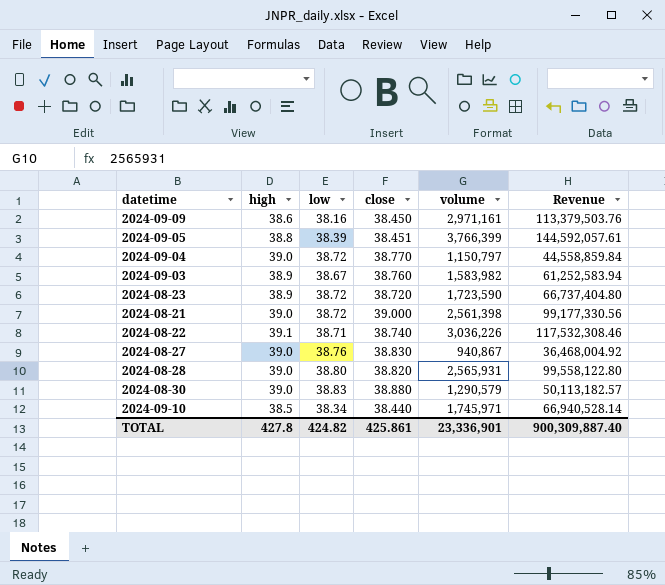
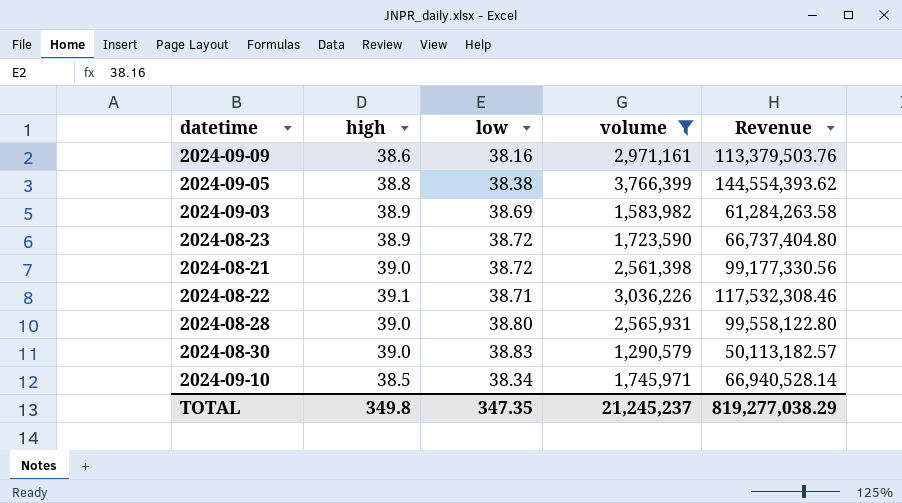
filter: none -> volume >= 1,290,579
column close | position: 4 -> none
2024-09-05 | low: 38.39 -> 38.38
2024-09-05 | Revenue: 144,592,057.61 -> 144,554,393.62
2024-09-03 | low: 38.67 -> 38.69
2024-09-03 | Revenue: 61,252,583.94 -> 61,284,263.58
TOTAL | high: 427.8 -> 349.8
TOTAL | low: 424.82 -> 347.35
TOTAL | volume: 23,336,901 -> 21,245,237
TOTAL | Revenue: 900,309,887.40 -> 819,277,038.29

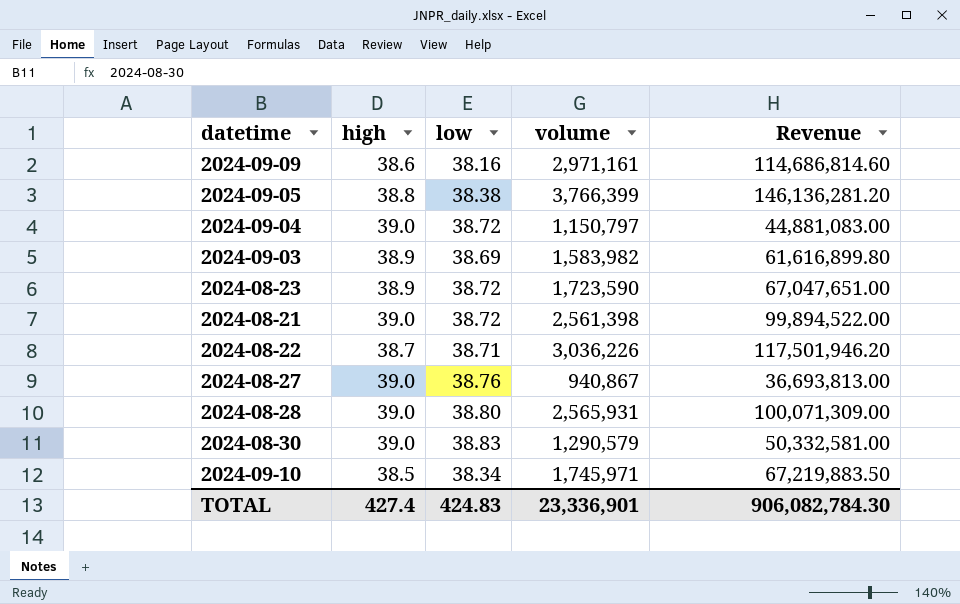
filter: volume >= 1,290,579 -> none
column Revenue | formula: [low] * [volume] -> [high] * [volume]
2024-08-22 | high: 39.1 -> 38.7
TOTAL | high: 349.8 -> 427.4
TOTAL | low: 347.35 -> 424.83
TOTAL | volume: 21,245,237 -> 23,336,901
TOTAL | Revenue: 819,277,038.29 -> 906,082,784.30

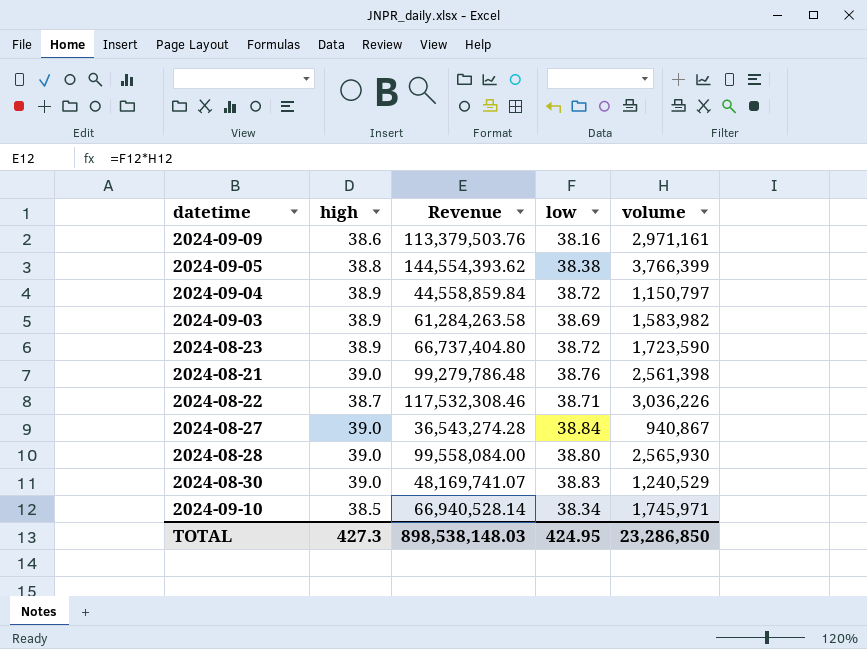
column Revenue | formula: [high] * [volume] -> [low] * [volume]
column Revenue | position: 5 -> 3
2024-09-04 | high: 39.0 -> 38.9
2024-08-21 | low: 38.72 -> 38.76
2024-08-27 | low: 38.76 -> 38.84
2024-08-28 | volume: 2,565,931 -> 2,565,930
2024-08-30 | volume: 1,290,579 -> 1,240,529
TOTAL | high: 427.4 -> 427.3
TOTAL | Revenue: 906,082,784.30 -> 898,538,148.03
TOTAL | low: 424.83 -> 424.95
TOTAL | volume: 23,336,901 -> 23,286,850

